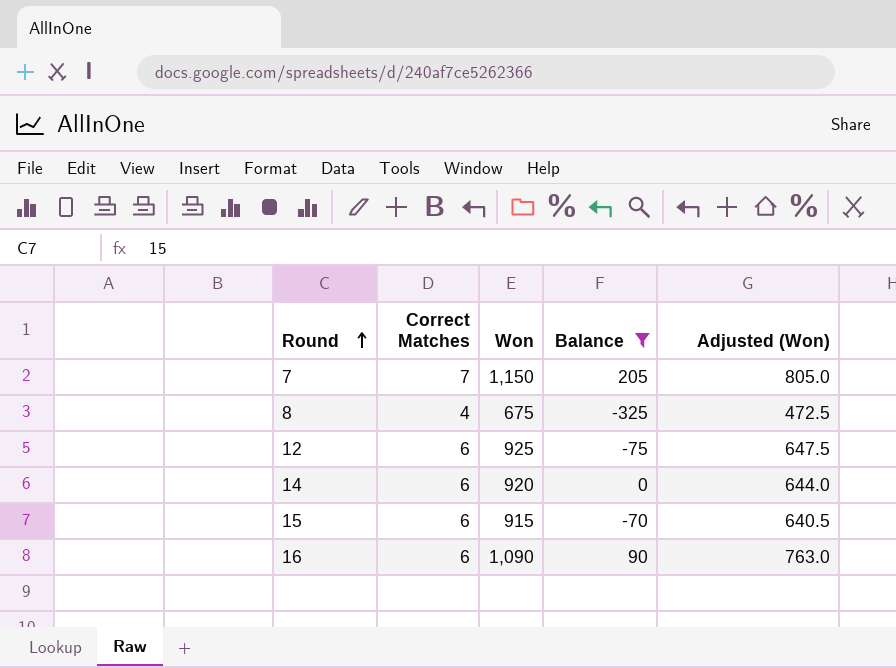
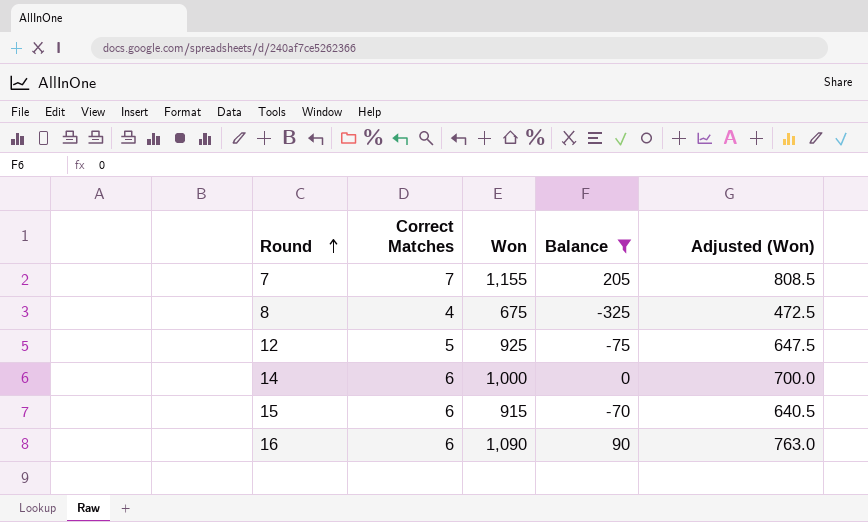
7 | Won: 1,150 -> 1,155
7 | Adjusted (Won): 805.0 -> 808.5
12 | Correct Matches: 6 -> 5
14 | Won: 920 -> 1,000
14 | Adjusted (Won): 644.0 -> 700.0

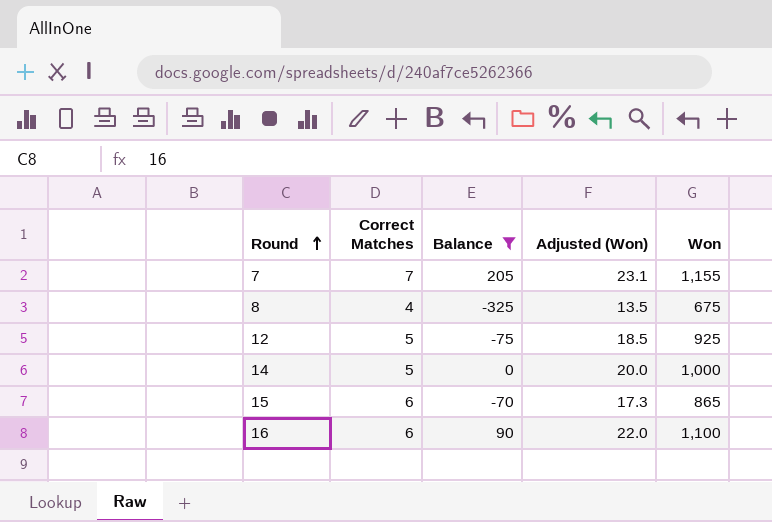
column Adjusted (Won) | formula: [Won] * 0.7 -> [Won] * 0.02
column Won | position: 3 -> 5
14 | Correct Matches: 6 -> 5
15 | Won: 915 -> 865
16 | Won: 1,090 -> 1,100

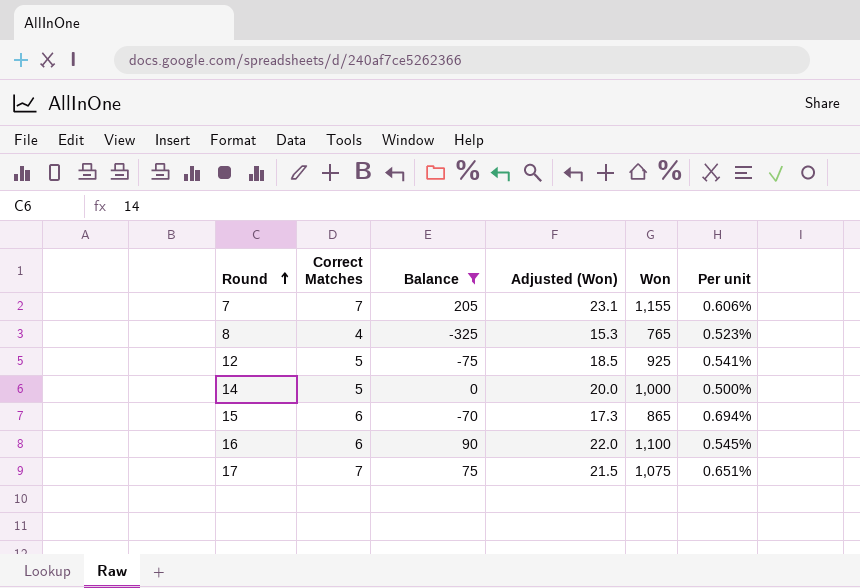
column Per unit | formula: none -> [Correct Matches] / [Won]
8 | Adjusted (Won): 13.5 -> 15.3
8 | Won: 675 -> 765
row 17: none -> 7 | 75 | 21.5 | 1,075 | 0.651%

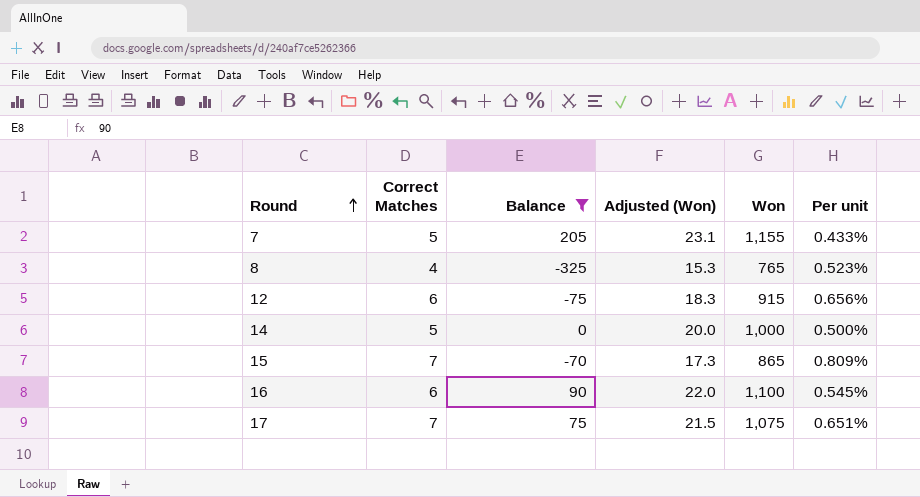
7 | Correct Matches: 7 -> 5
7 | Per unit: 0.606% -> 0.433%
12 | Correct Matches: 5 -> 6
12 | Adjusted (Won): 18.5 -> 18.3
12 | Won: 925 -> 915
12 | Per unit: 0.541% -> 0.656%
15 | Correct Matches: 6 -> 7
15 | Per unit: 0.694% -> 0.809%

